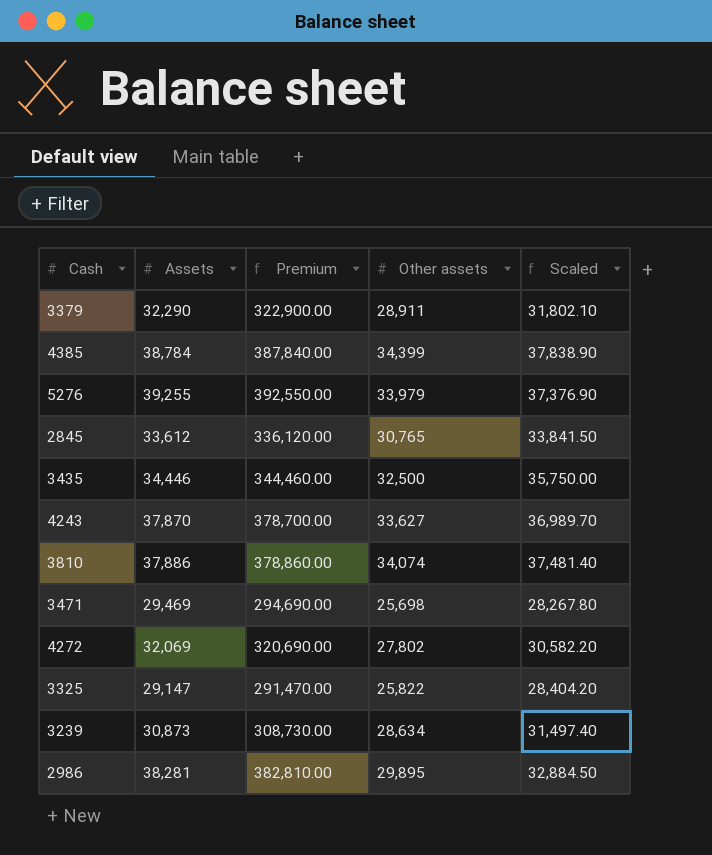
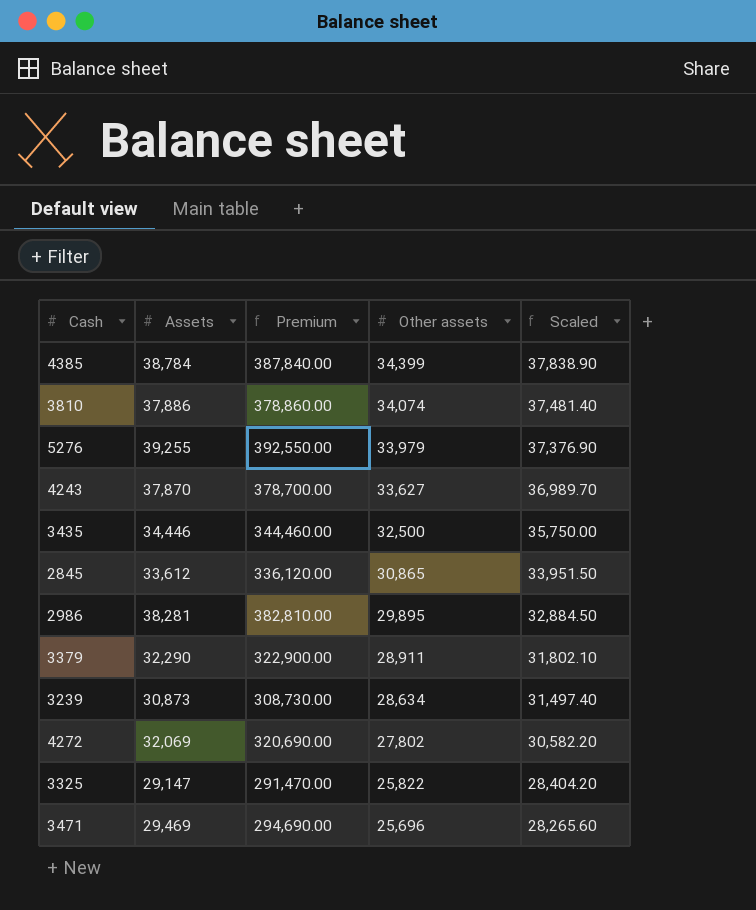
row order: none -> Other assets descending
2845 | Other assets: 30,765 -> 30,865
2845 | Scaled: 33,841.50 -> 33,951.50
3471 | Other assets: 25,698 -> 25,696
3471 | Scaled: 28,267.80 -> 28,265.60

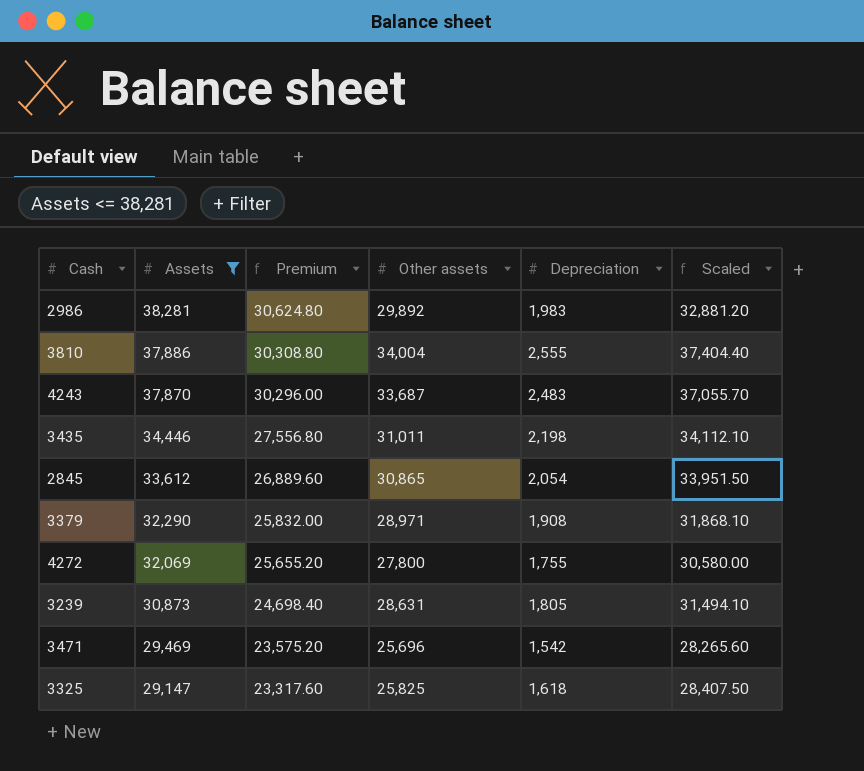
filter: none -> Assets <= 38,281
row order: Other assets descending -> Assets descending
column Premium | formula: [Assets] * 10 -> [Assets] * 0.8
column Depreciation | position: none -> 5
2986 | Other assets: 29,895 -> 29,892
2986 | Scaled: 32,884.50 -> 32,881.20
3810 | Other assets: 34,074 -> 34,004
3810 | Scaled: 37,481.40 -> 37,404.40
4243 | Other assets: 33,627 -> 33,687
4243 | Scaled: 36,989.70 -> 37,055.70
3435 | Other assets: 32,500 -> 31,011
3435 | Scaled: 35,750.00 -> 34,112.10
3379 | Other assets: 28,911 -> 28,971
3379 | Scaled: 31,802.10 -> 31,868.10
4272 | Other assets: 27,802 -> 27,800
4272 | Scaled: 30,582.20 -> 30,580.00
3239 | Other assets: 28,634 -> 28,631
3239 | Scaled: 31,497.40 -> 31,494.10
3325 | Other assets: 25,822 -> 25,825
3325 | Scaled: 28,404.20 -> 28,407.50

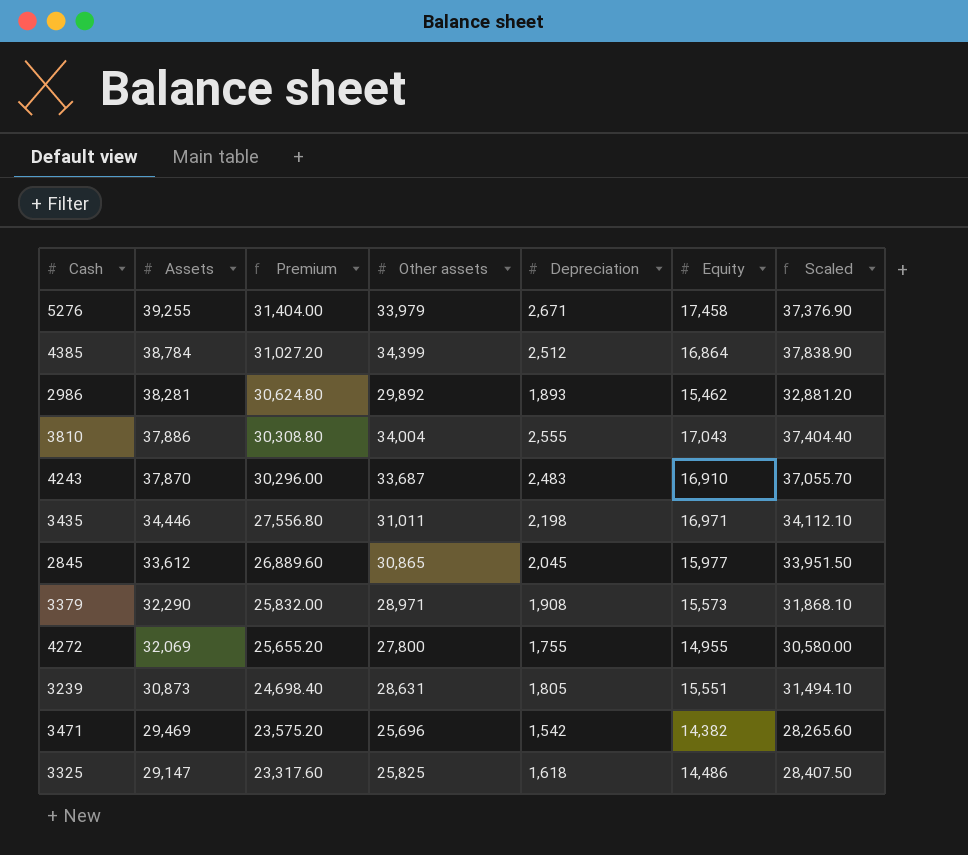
filter: Assets <= 38,281 -> none
column Equity | position: none -> 6
2986 | Depreciation: 1,983 -> 1,893
2845 | Depreciation: 2,054 -> 2,045

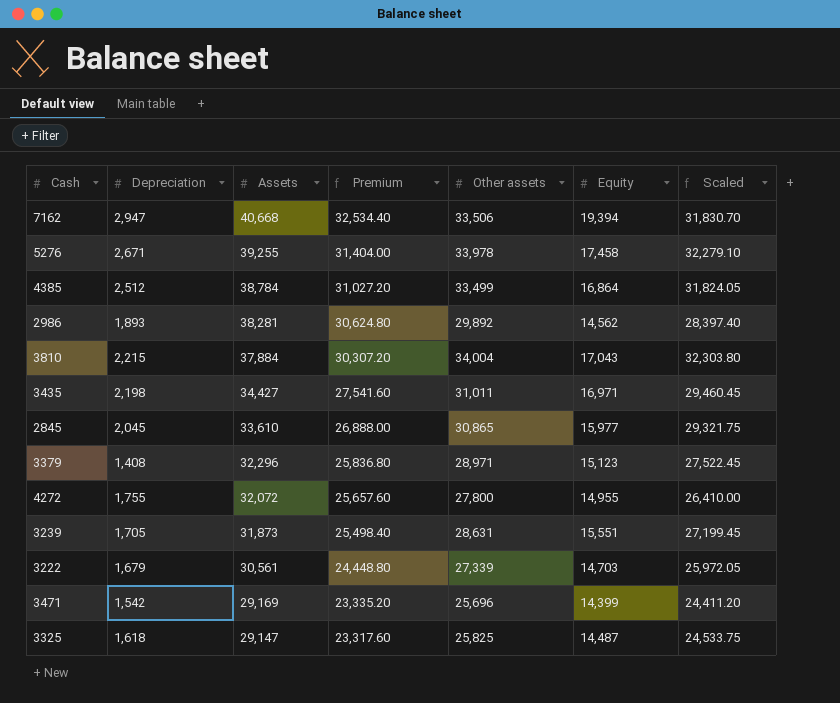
column Depreciation | position: 5 -> 2
column Scaled | formula: [Other assets] * 1.1 -> [Other assets] * 0.95
row 4243: 37,870 | 30,296.00 | 33,687 | 2,483 | 16,910 | 37,055.70 -> none
row 7162: none -> 2,947 | 40,668 | 32,534.40 | 33,506 | 19,394 | 31,830.70
5276 | Other assets: 33,979 -> 33,978
4385 | Other assets: 34,399 -> 33,499
2986 | Equity: 15,462 -> 14,562
3810 | Depreciation: 2,555 -> 2,215
3810 | Assets: 37,886 -> 37,884
3810 | Premium: 30,308.80 -> 30,307.20
3435 | Assets: 34,446 -> 34,427
3435 | Premium: 27,556.80 -> 27,541.60
2845 | Assets: 33,612 -> 33,610
2845 | Premium: 26,889.60 -> 26,888.00
3379 | Depreciation: 1,908 -> 1,408
3379 | Assets: 32,290 -> 32,296
3379 | Premium: 25,832.00 -> 25,836.80
3379 | Equity: 15,573 -> 15,123
4272 | Assets: 32,069 -> 32,072
4272 | Premium: 25,655.20 -> 25,657.60
3239 | Depreciation: 1,805 -> 1,705
3239 | Assets: 30,873 -> 31,873
3239 | Premium: 24,698.40 -> 25,498.40
row 3222: none -> 1,679 | 30,561 | 24,448.80 | 27,339 | 14,703 | 25,972.05
3471 | Assets: 29,469 -> 29,169
3471 | Premium: 23,575.20 -> 23,335.20
3471 | Equity: 14,382 -> 14,399
3325 | Equity: 14,486 -> 14,487

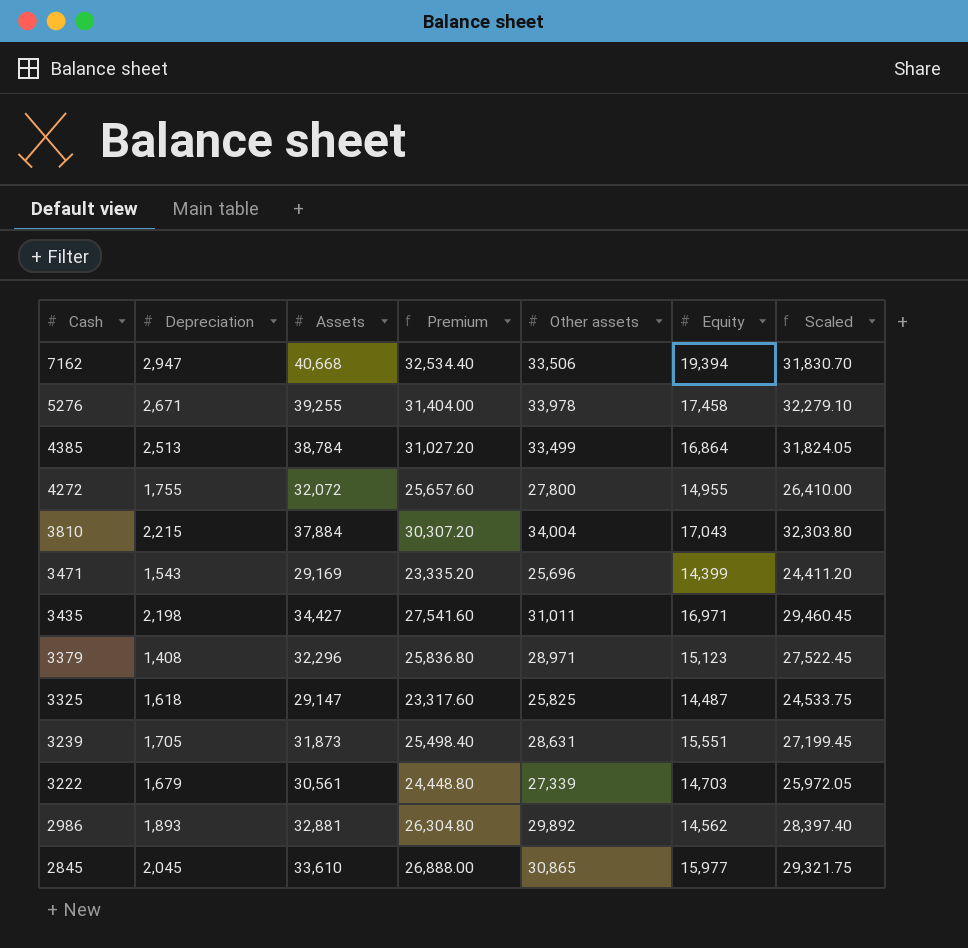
row order: Assets descending -> Cash descending
4385 | Depreciation: 2,512 -> 2,513
3471 | Depreciation: 1,542 -> 1,543
2986 | Assets: 38,281 -> 32,881
2986 | Premium: 30,624.80 -> 26,304.80

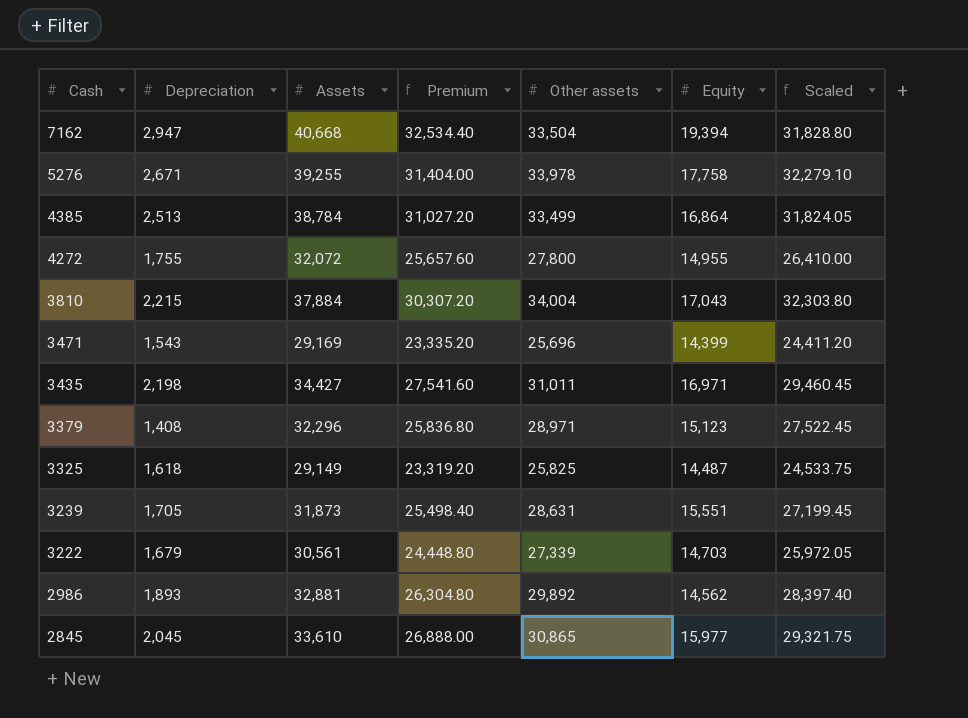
7162 | Other assets: 33,506 -> 33,504
7162 | Scaled: 31,830.70 -> 31,828.80
5276 | Equity: 17,458 -> 17,758
3325 | Assets: 29,147 -> 29,149
3325 | Premium: 23,317.60 -> 23,319.20

